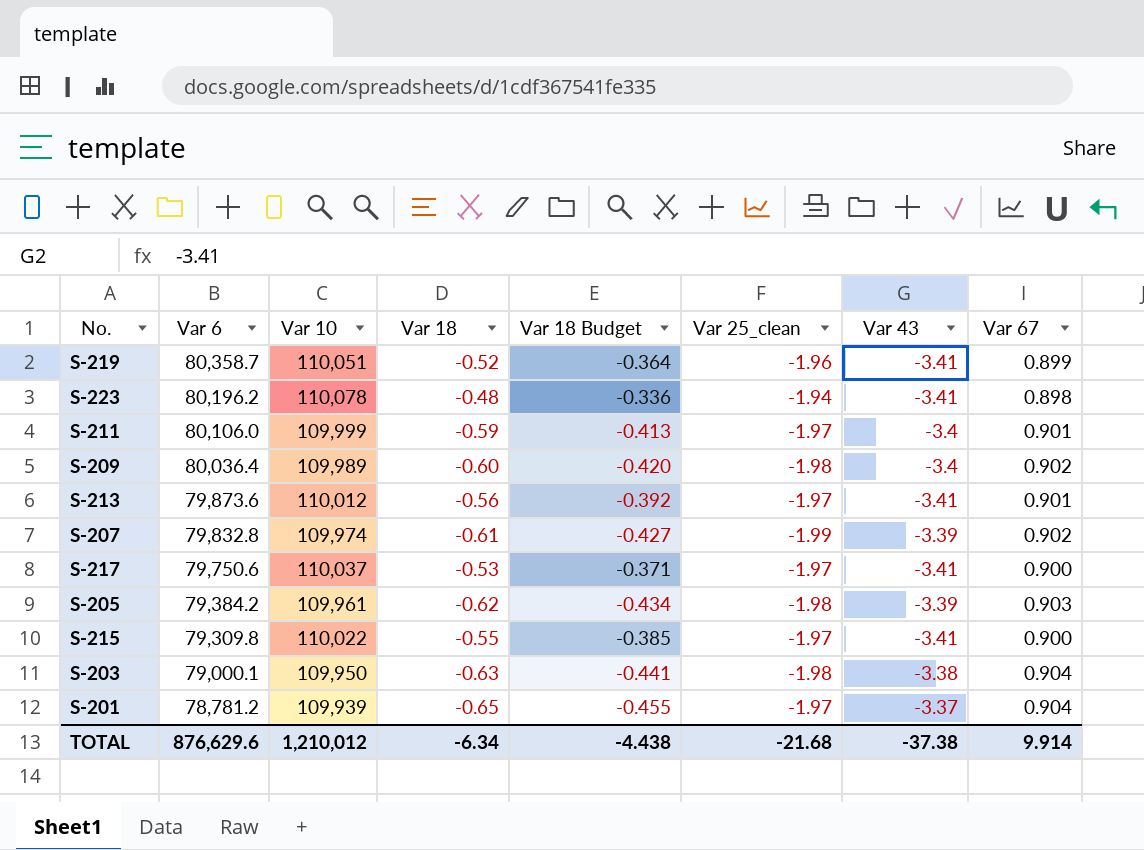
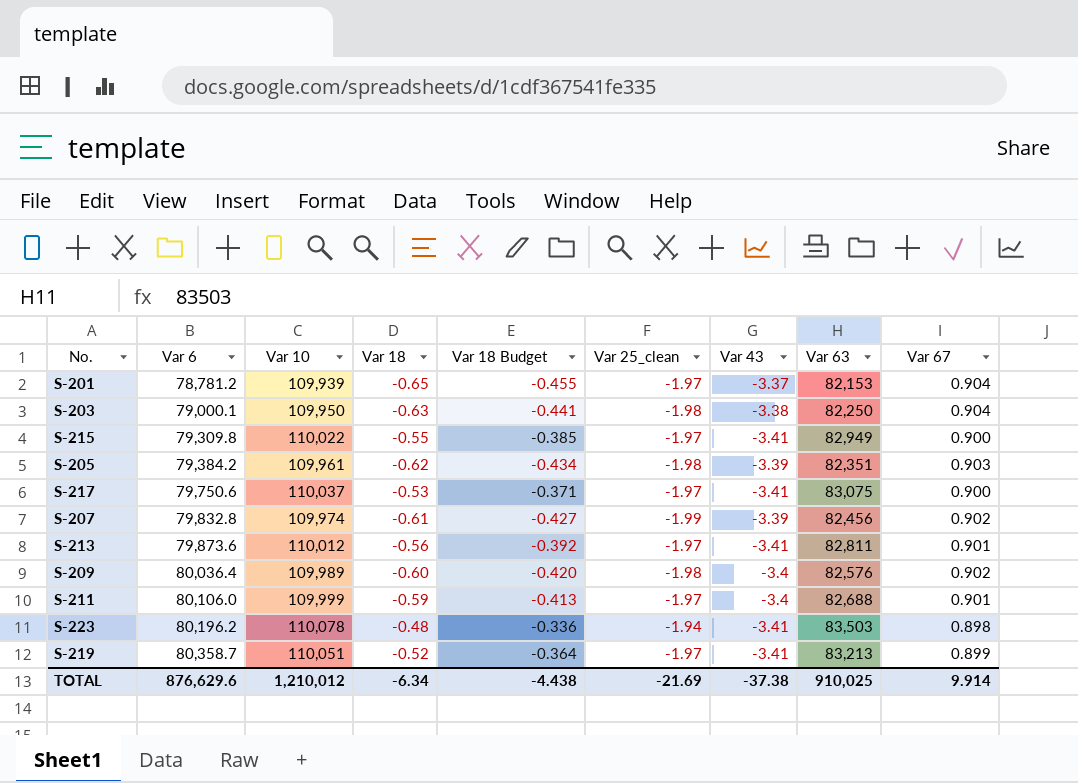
row order: Var 6 descending -> Var 6 ascending
column Var 63 | position: none -> 8
S-219 | Var 25_clean: -1.96 -> -1.97
TOTAL | Var 25_clean: -21.68 -> -21.69

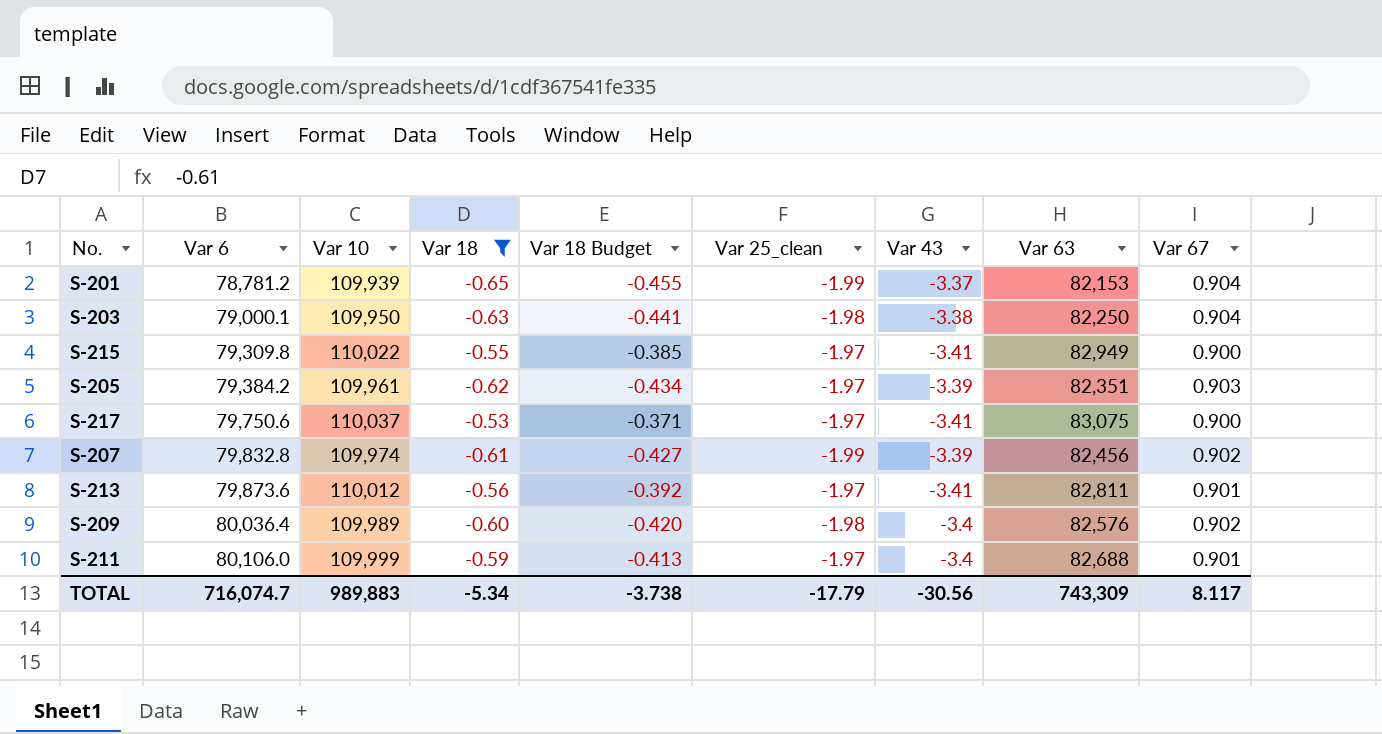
filter: none -> Var 18 <= -0.53
S-201 | Var 25_clean: -1.97 -> -1.99
S-205 | Var 25_clean: -1.98 -> -1.97
TOTAL | Var 6: 876,629.6 -> 716,074.7
TOTAL | Var 10: 1,210,012 -> 989,883
TOTAL | Var 18: -6.34 -> -5.34
TOTAL | Var 18 Budget: -4.438 -> -3.738
TOTAL | Var 25_clean: -21.69 -> -17.79
TOTAL | Var 43: -37.38 -> -30.56
TOTAL | Var 63: 910,025 -> 743,309
TOTAL | Var 67: 9.914 -> 8.117

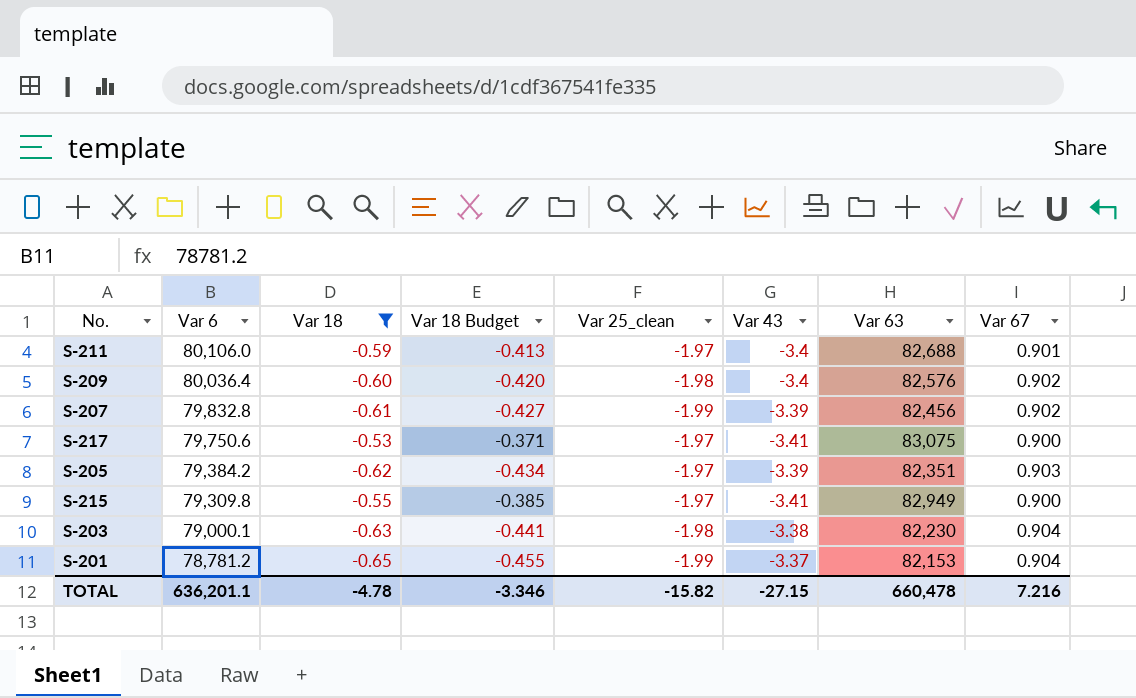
row order: Var 6 ascending -> Var 6 descending
column Var 10 | position: 3 -> none
row S-213: 79,873.6 | 110,012 | -0.56 | -0.392 | -1.97 | -3.41 | 82,811 | 0.901 -> none
S-203 | Var 63: 82,250 -> 82,230
TOTAL | Var 6: 716,074.7 -> 636,201.1
TOTAL | Var 18: -5.34 -> -4.78
TOTAL | Var 18 Budget: -3.738 -> -3.346
TOTAL | Var 25_clean: -17.79 -> -15.82
TOTAL | Var 43: -30.56 -> -27.15
TOTAL | Var 63: 743,309 -> 660,478
TOTAL | Var 67: 8.117 -> 7.216

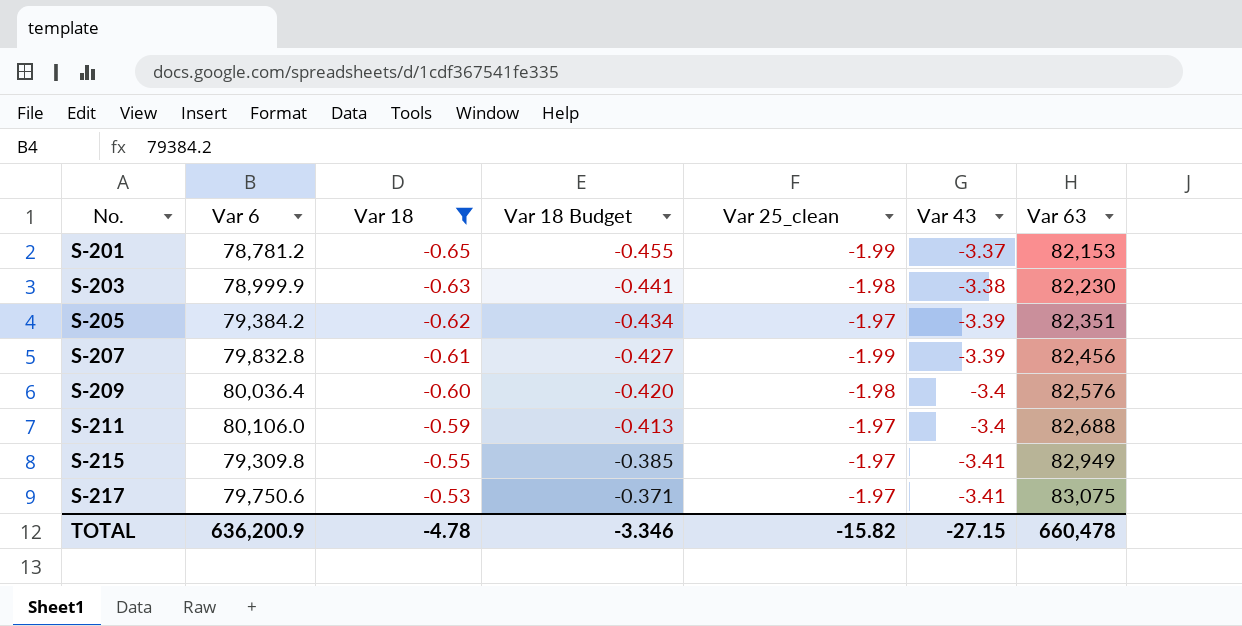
row order: Var 6 descending -> No. ascending
column Var 67 | position: 8 -> none
S-203 | Var 6: 79,000.1 -> 78,999.9
TOTAL | Var 6: 636,201.1 -> 636,200.9

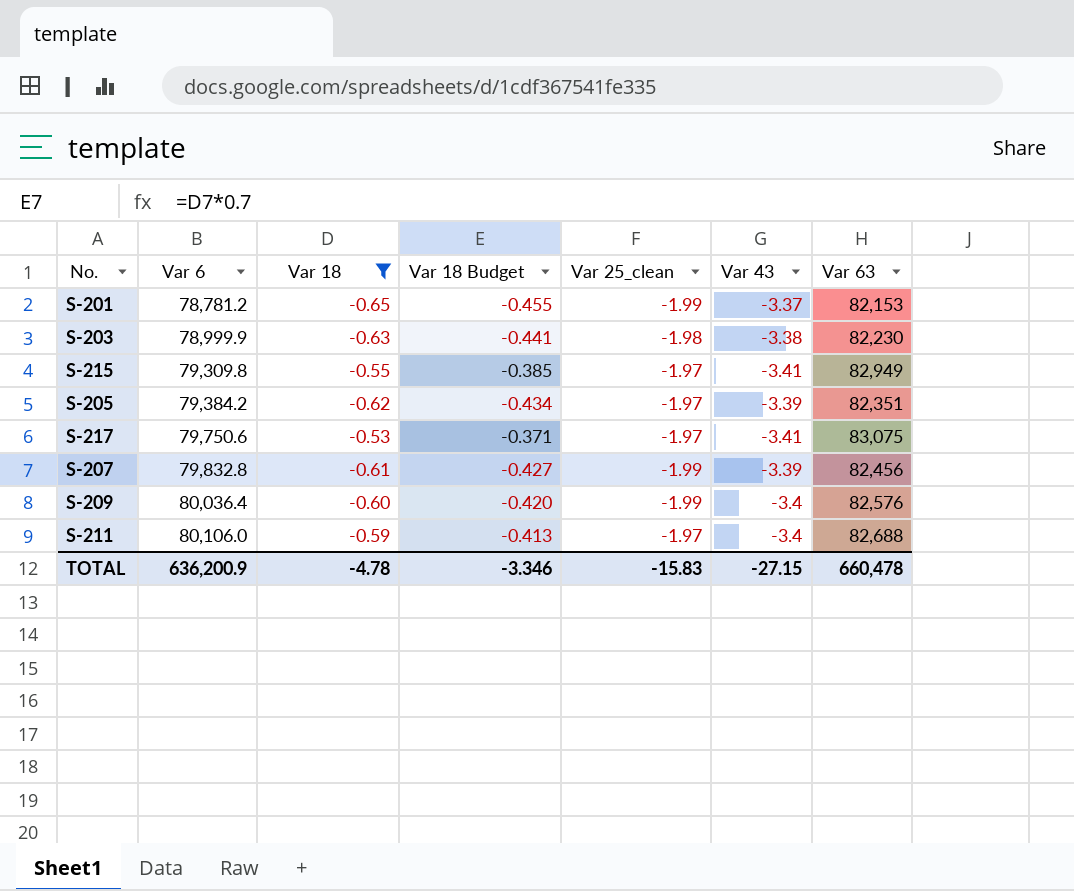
row order: No. ascending -> Var 6 ascending
S-209 | Var 25_clean: -1.98 -> -1.99
TOTAL | Var 25_clean: -15.82 -> -15.83

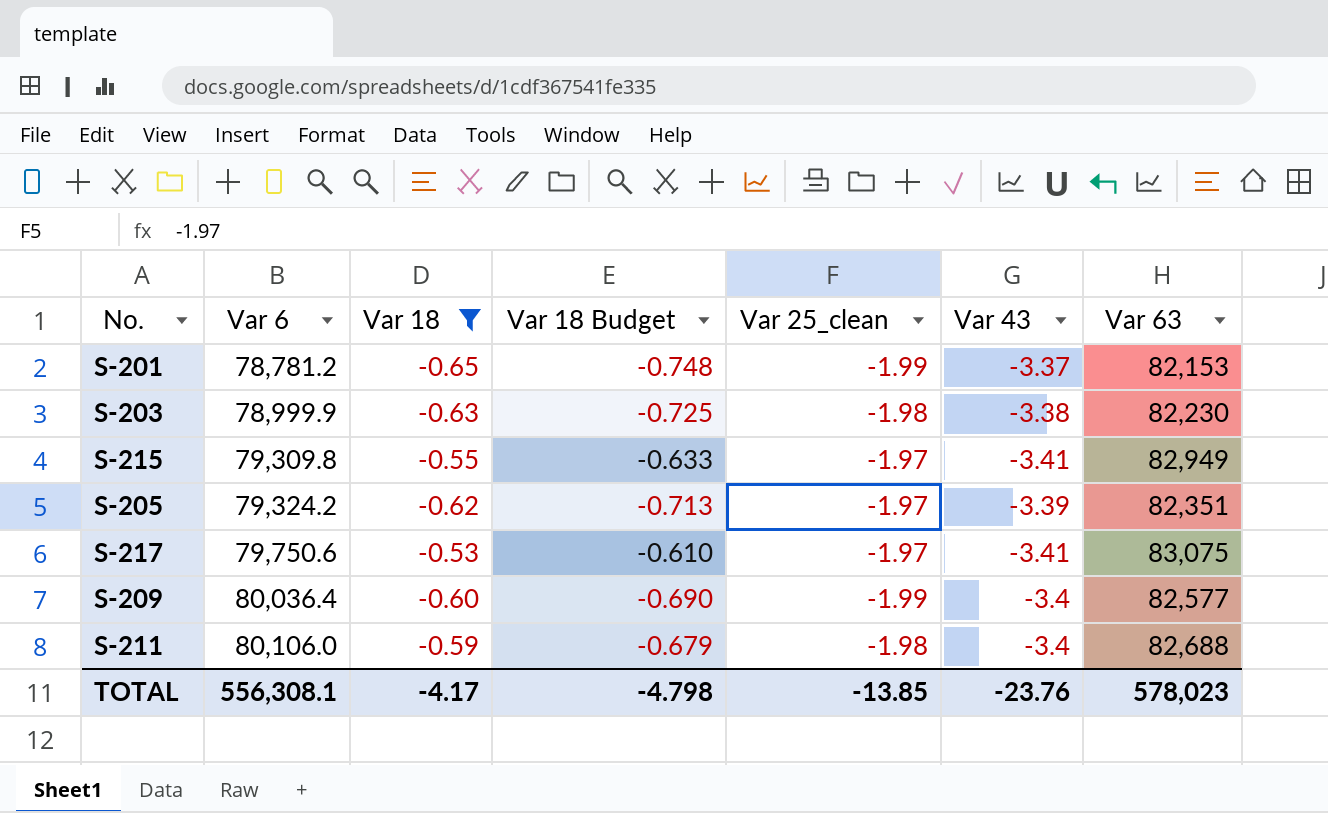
column Var 18 Budget | formula: [Var 18] * 0.7 -> [Var 18] * 1.15
row S-207: 79,832.8 | -0.61 | -0.427 | -1.99 | -3.39 | 82,456 -> none
S-205 | Var 6: 79,384.2 -> 79,324.2
S-209 | Var 63: 82,576 -> 82,577
S-211 | Var 25_clean: -1.97 -> -1.98
TOTAL | Var 6: 636,200.9 -> 556,308.1
TOTAL | Var 18: -4.78 -> -4.17
TOTAL | Var 18 Budget: -3.346 -> -4.798
TOTAL | Var 25_clean: -15.83 -> -13.85
TOTAL | Var 43: -27.15 -> -23.76
TOTAL | Var 63: 660,478 -> 578,023

